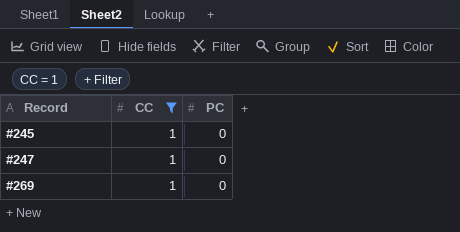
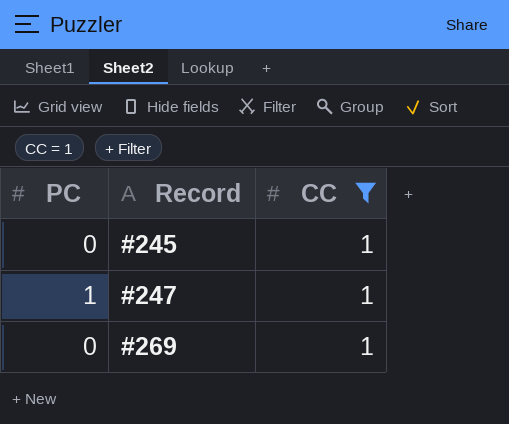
column PC | position: 3 -> 1
#247 | PC: 0 -> 1

